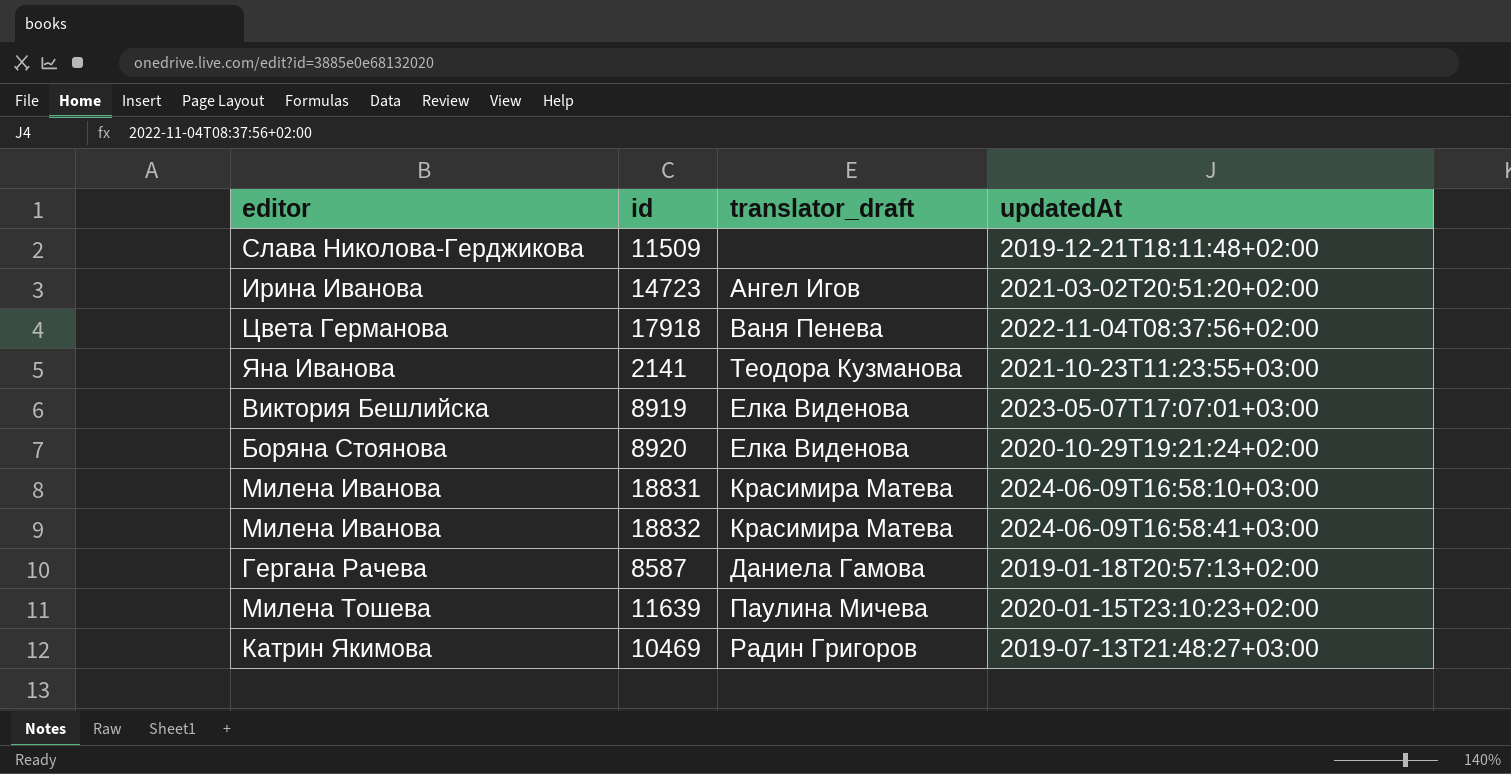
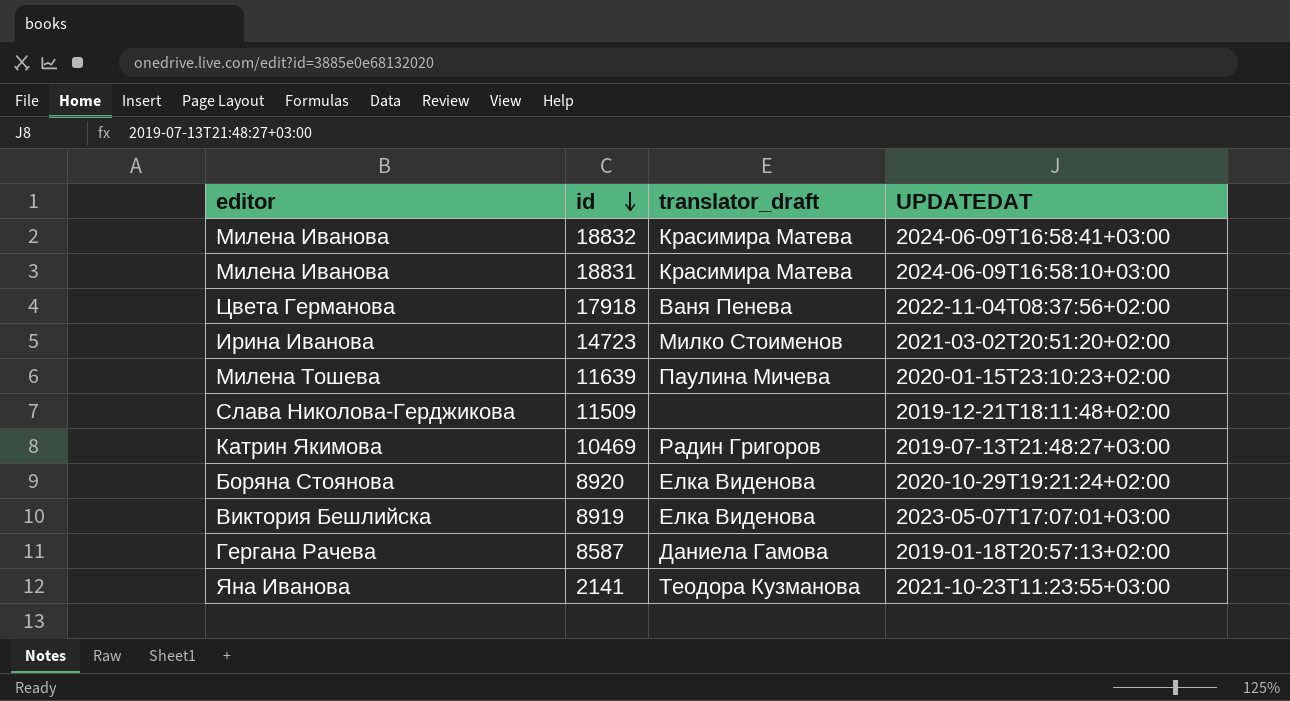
row order: none -> id descending
column name: updatedAt -> UPDATEDAT
14723 | translator_draft: Ангел Игов -> Милко Стоименов

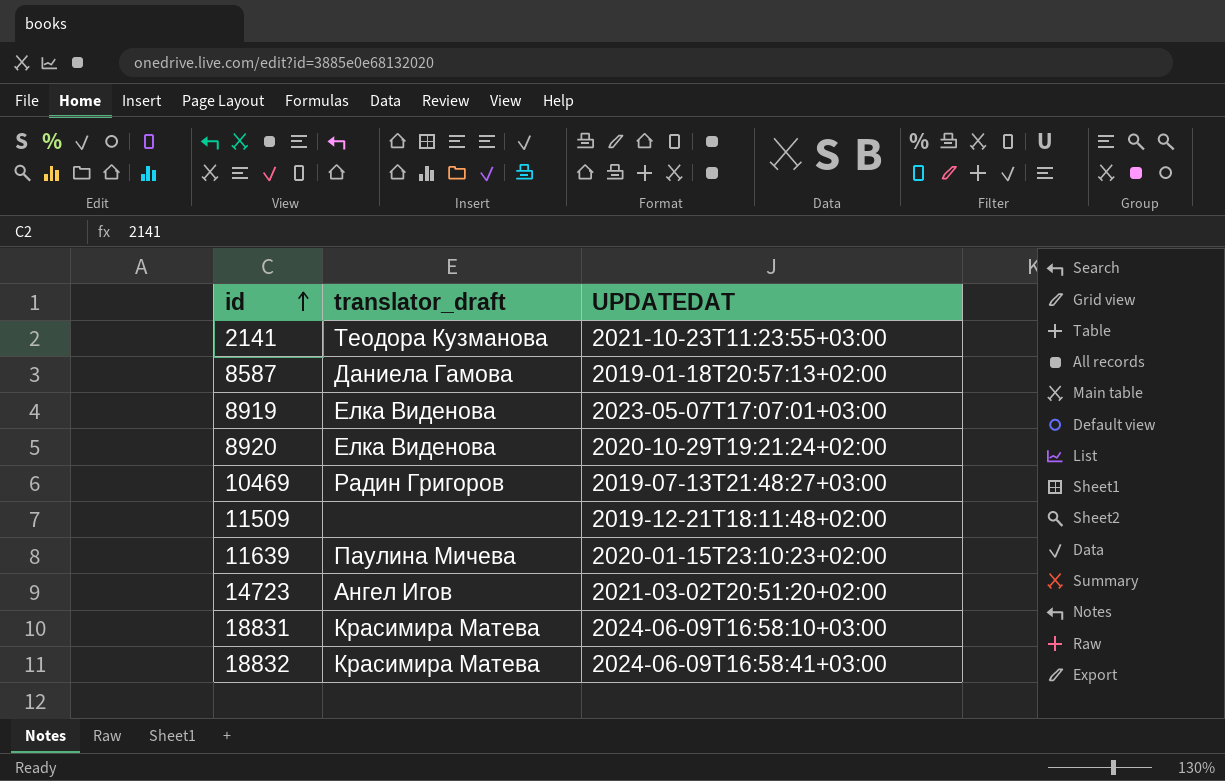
row order: id descending -> id ascending
column editor | position: 1 -> none
row 17918: Цвета Германова | Ваня Пенева | 2022-11-04T08:37:56+02:00 -> none
14723 | translator_draft: Милко Стоименов -> Ангел Игов

